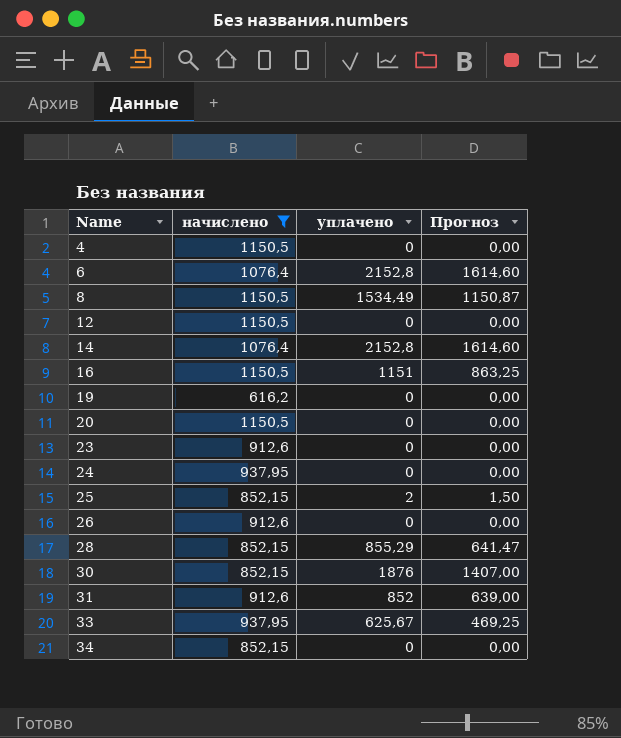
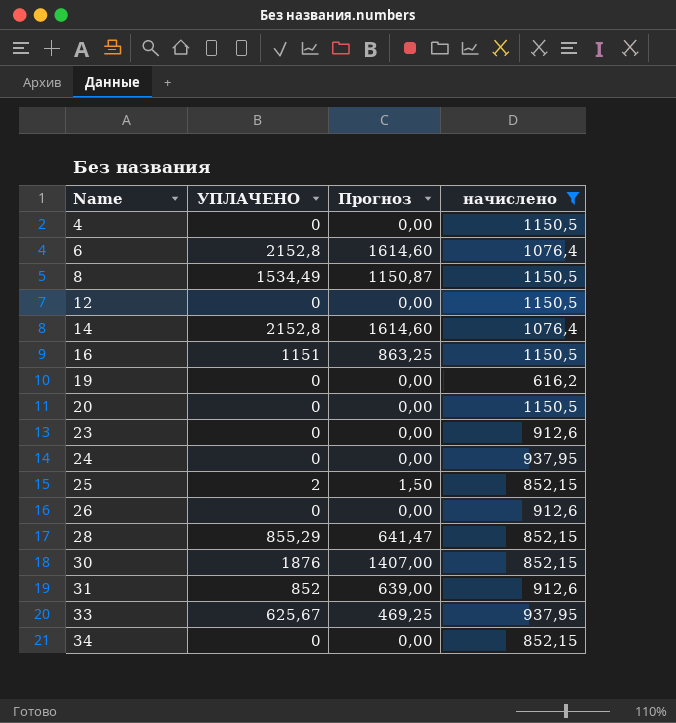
column name: уплачено -> УПЛАЧЕНО
column начислено | position: 2 -> 4

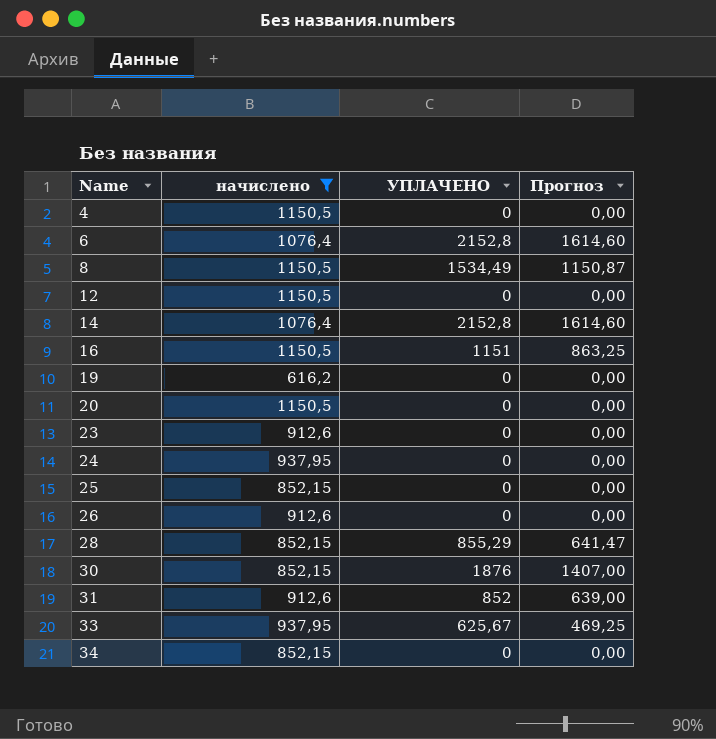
column начислено | position: 4 -> 2
25 | УПЛАЧЕНО: 2 -> 0
25 | Прогноз: 1,50 -> 0,00

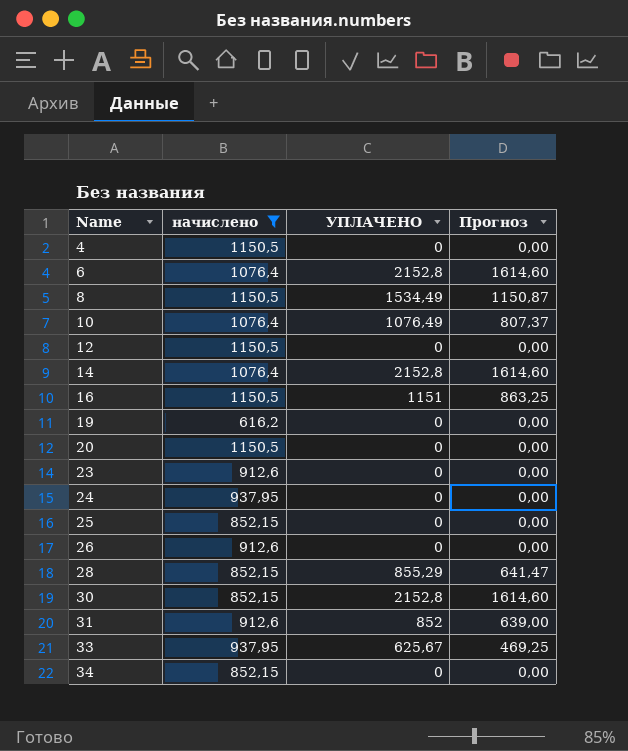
row 10: none -> 1076,4 | 1076,49 | 807,37
30 | УПЛАЧЕНО: 1876 -> 2152,8
30 | Прогноз: 1407,00 -> 1614,60

